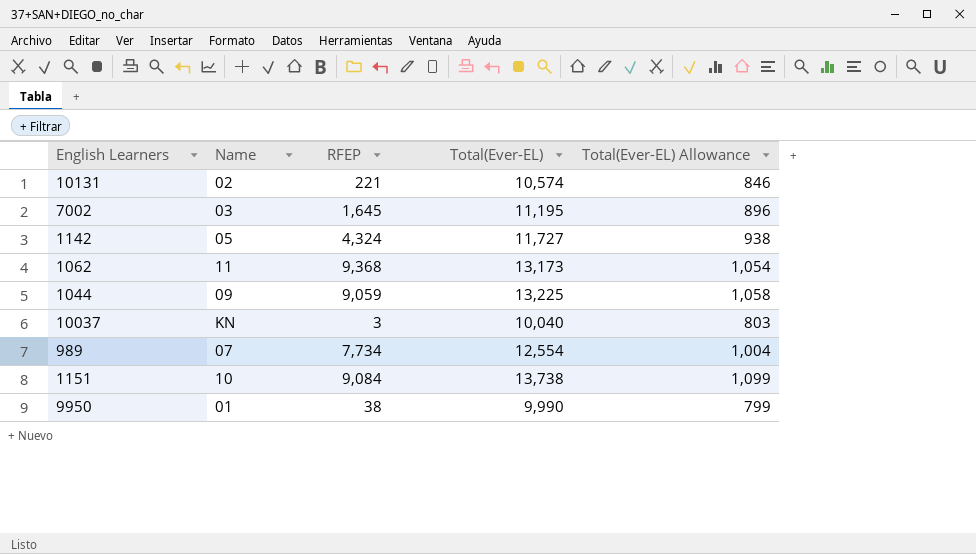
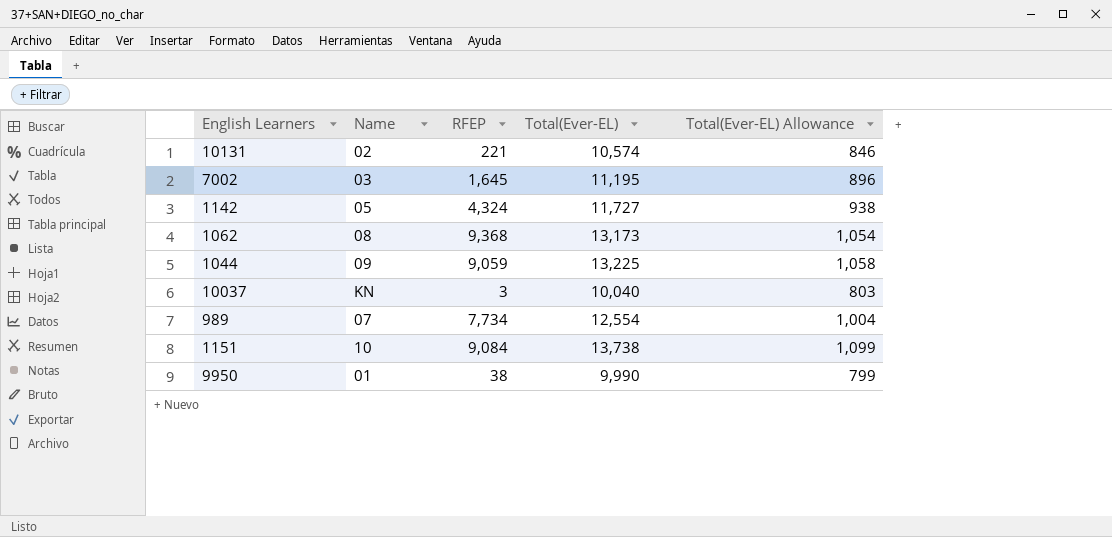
1062 | Name: 11 -> 08

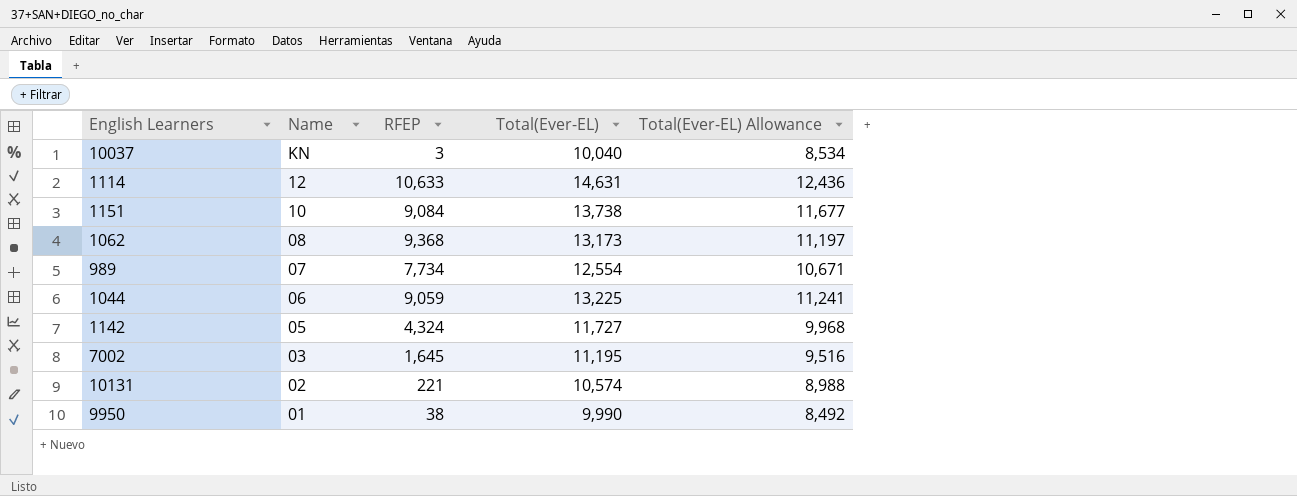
row order: none -> Name descending
column Total(Ever-EL) Allowance | formula: [Total(Ever-EL)] * 0.08 -> [Total(Ever-EL)] * 0.85
row 1114: none -> 12 | 10,633 | 14,631 | 12,436
1044 | Name: 09 -> 06

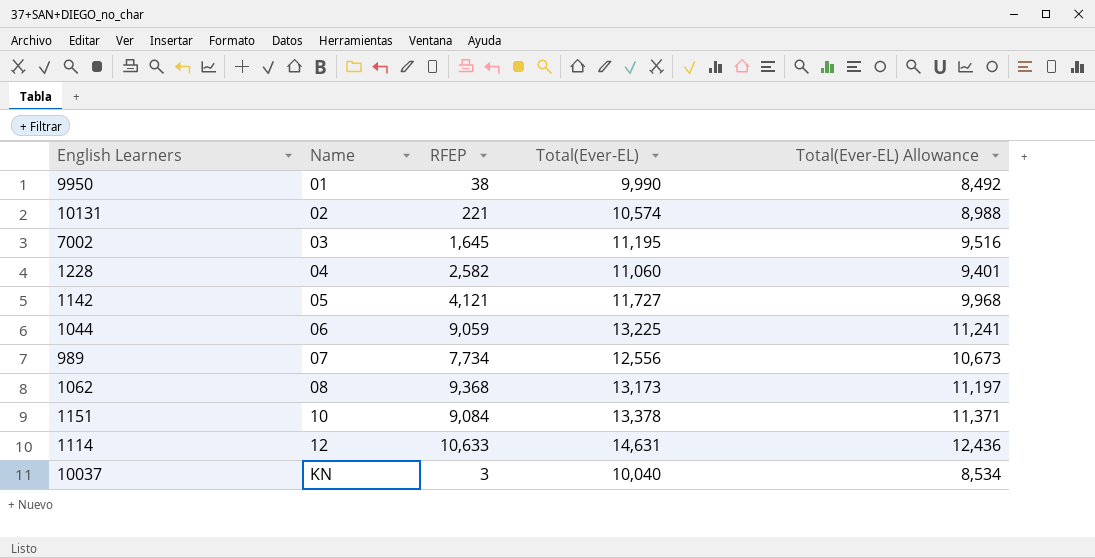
row order: Name descending -> Name ascending
row 1228: none -> 04 | 2,582 | 11,060 | 9,401
1142 | RFEP: 4,324 -> 4,121
989 | Total(Ever-EL): 12,554 -> 12,556
989 | Total(Ever-EL) Allowance: 10,671 -> 10,673
1151 | Total(Ever-EL): 13,738 -> 13,378
1151 | Total(Ever-EL) Allowance: 11,677 -> 11,371

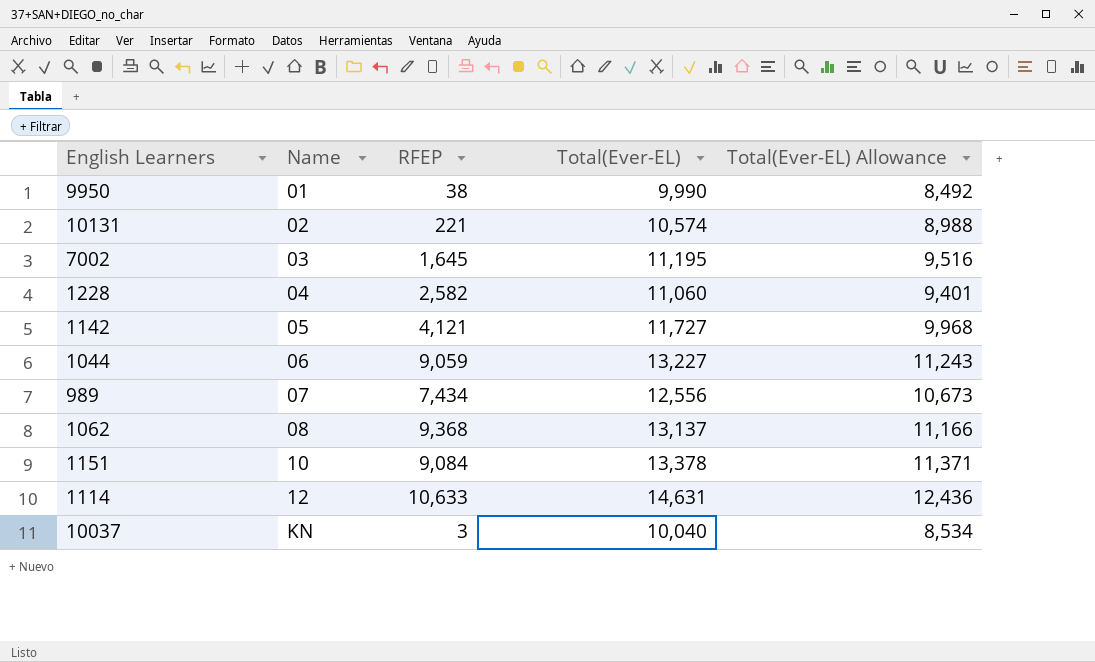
1044 | Total(Ever-EL): 13,225 -> 13,227
1044 | Total(Ever-EL) Allowance: 11,241 -> 11,243
989 | RFEP: 7,734 -> 7,434
1062 | Total(Ever-EL): 13,173 -> 13,137
1062 | Total(Ever-EL) Allowance: 11,197 -> 11,166

